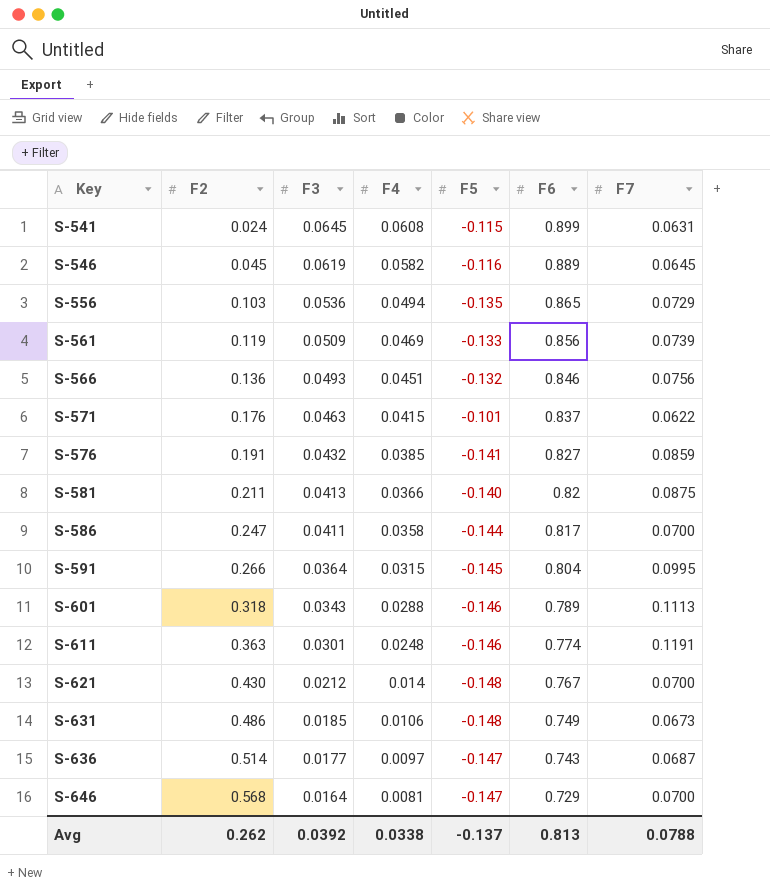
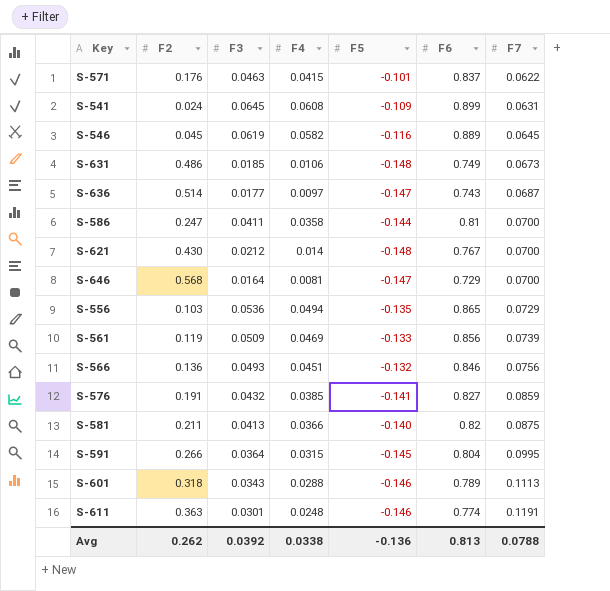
row order: Key ascending -> F7 ascending
S-541 | F5: -0.115 -> -0.109
S-586 | F6: 0.817 -> 0.81
Avg | F5: -0.137 -> -0.136

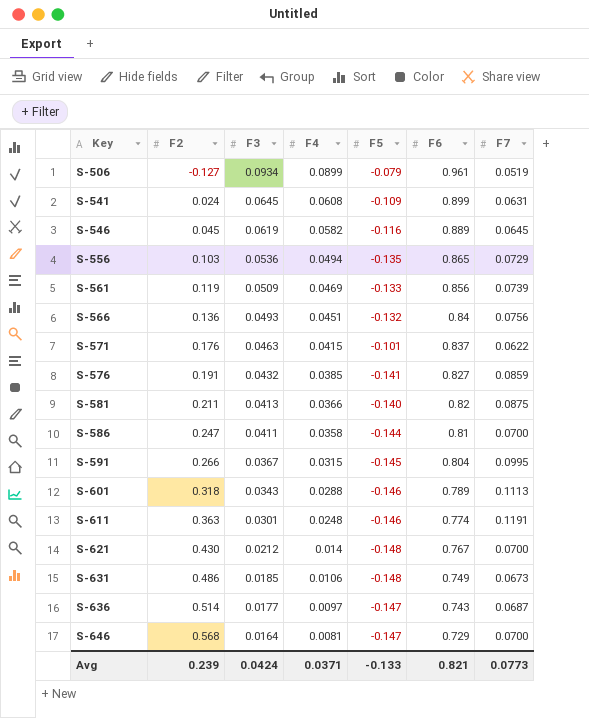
row order: F7 ascending -> Key ascending
row S-506: none -> -0.127 | 0.0934 | 0.0899 | -0.079 | 0.961 | 0.0519
S-566 | F6: 0.846 -> 0.84
S-591 | F3: 0.0364 -> 0.0367
Avg | F2: 0.262 -> 0.239
Avg | F3: 0.0392 -> 0.0424
Avg | F4: 0.0338 -> 0.0371
Avg | F5: -0.136 -> -0.133
Avg | F6: 0.813 -> 0.821
Avg | F7: 0.0788 -> 0.0773

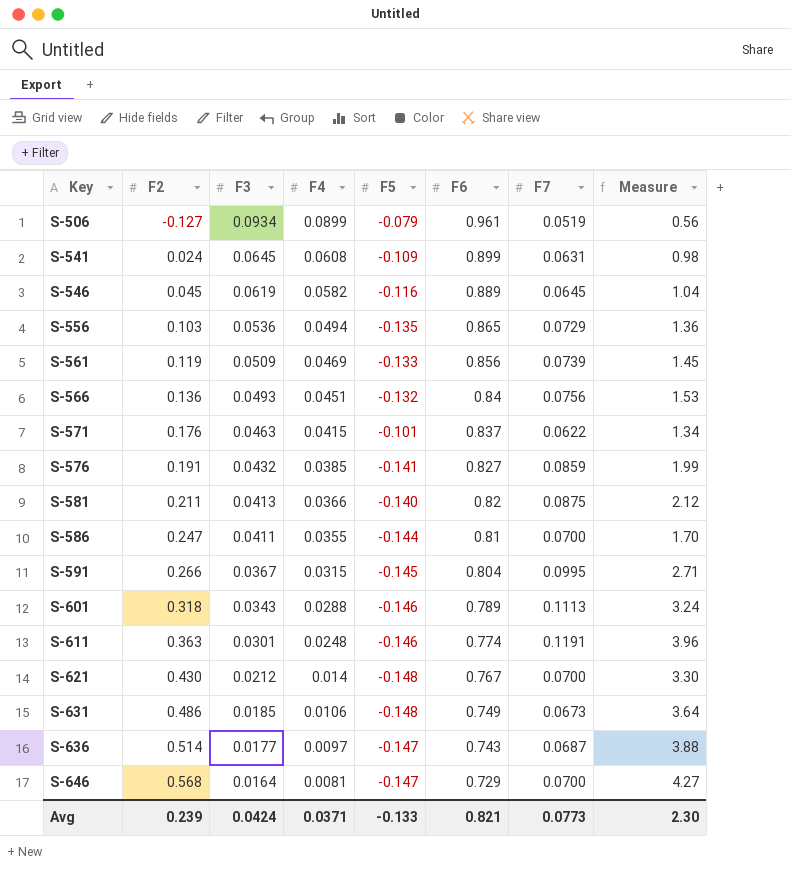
column Measure | formula: none -> [F7] / [F3]
S-586 | F4: 0.0358 -> 0.0355

